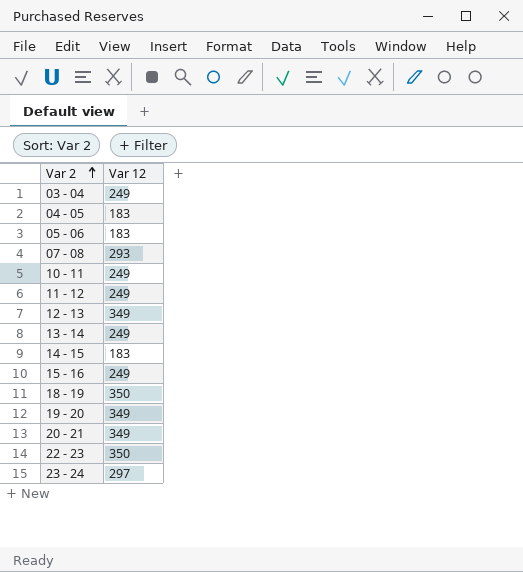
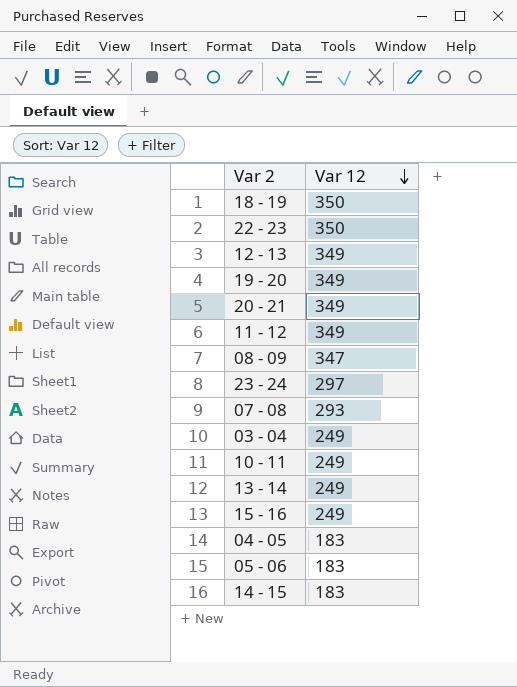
row order: Var 2 ascending -> Var 12 descending
11 - 12 | Var 12: 249 -> 349
row 08 - 09: none -> 347

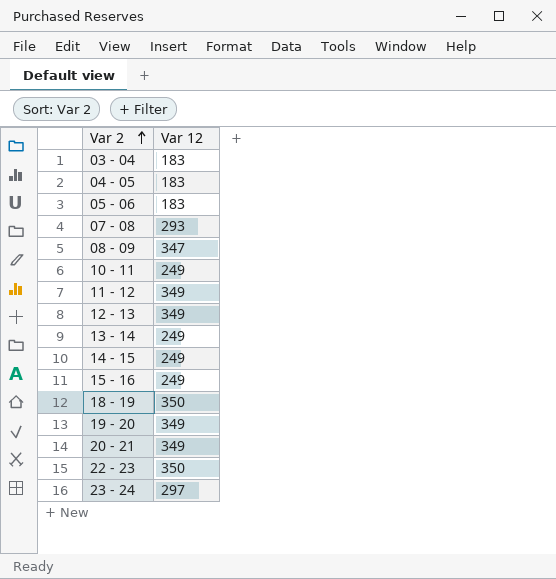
row order: Var 12 descending -> Var 2 ascending
03 - 04 | Var 12: 249 -> 183
14 - 15 | Var 12: 183 -> 249

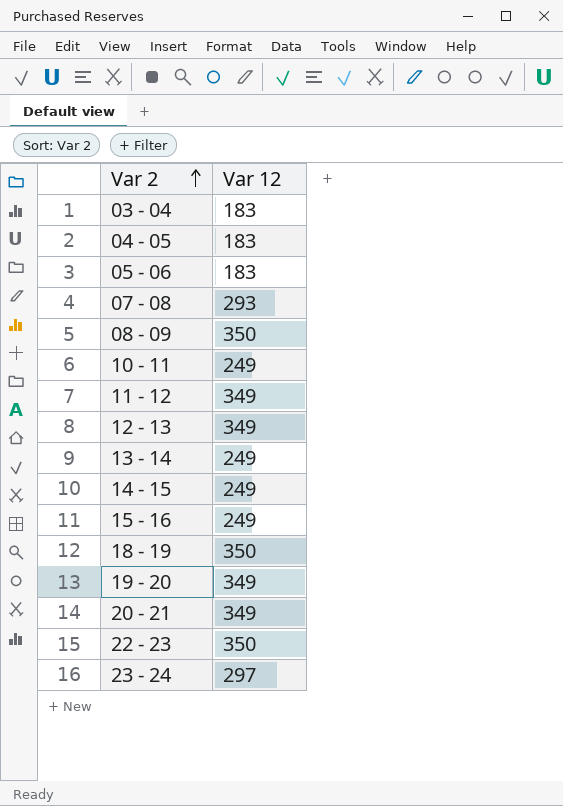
08 - 09 | Var 12: 347 -> 350

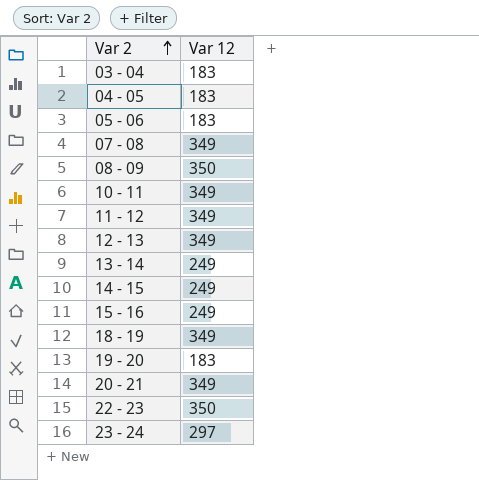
07 - 08 | Var 12: 293 -> 349
10 - 11 | Var 12: 249 -> 349
18 - 19 | Var 12: 350 -> 349
19 - 20 | Var 12: 349 -> 183

